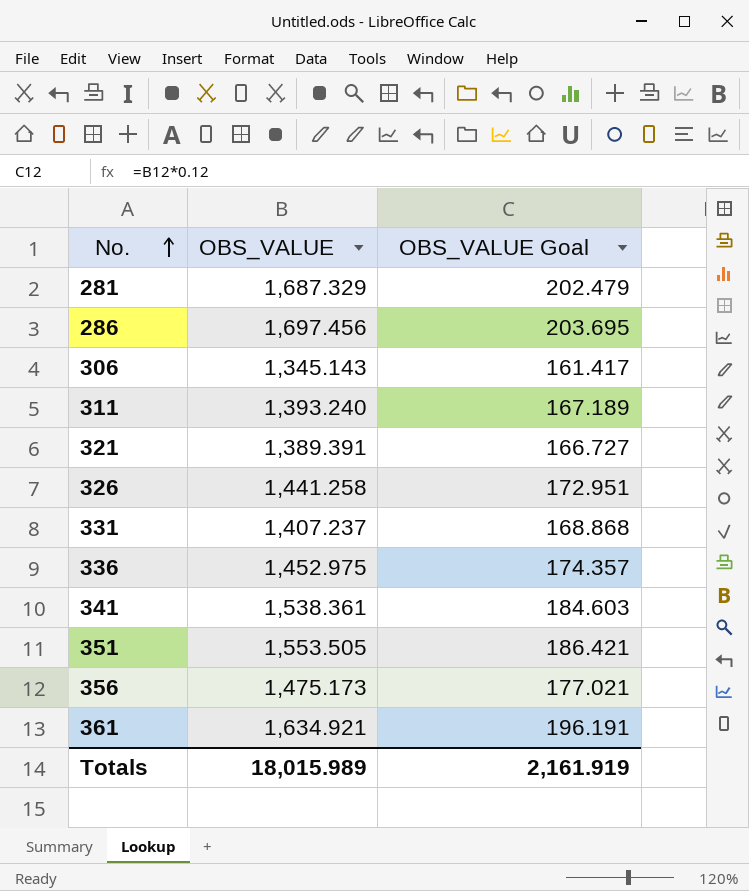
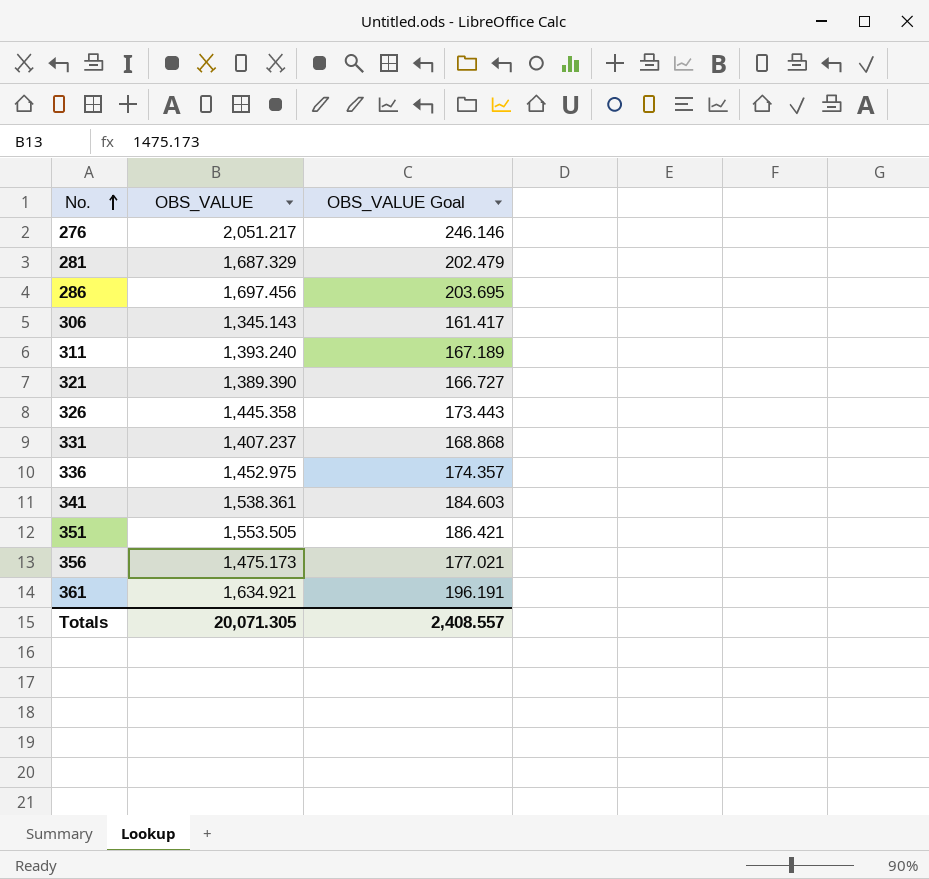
row 276: none -> 2,051.217 | 246.146
321 | OBS_VALUE: 1,389.391 -> 1,389.390
326 | OBS_VALUE: 1,441.258 -> 1,445.358
326 | OBS_VALUE Goal: 172.951 -> 173.443
Totals | OBS_VALUE: 18,015.989 -> 20,071.305
Totals | OBS_VALUE Goal: 2,161.919 -> 2,408.557

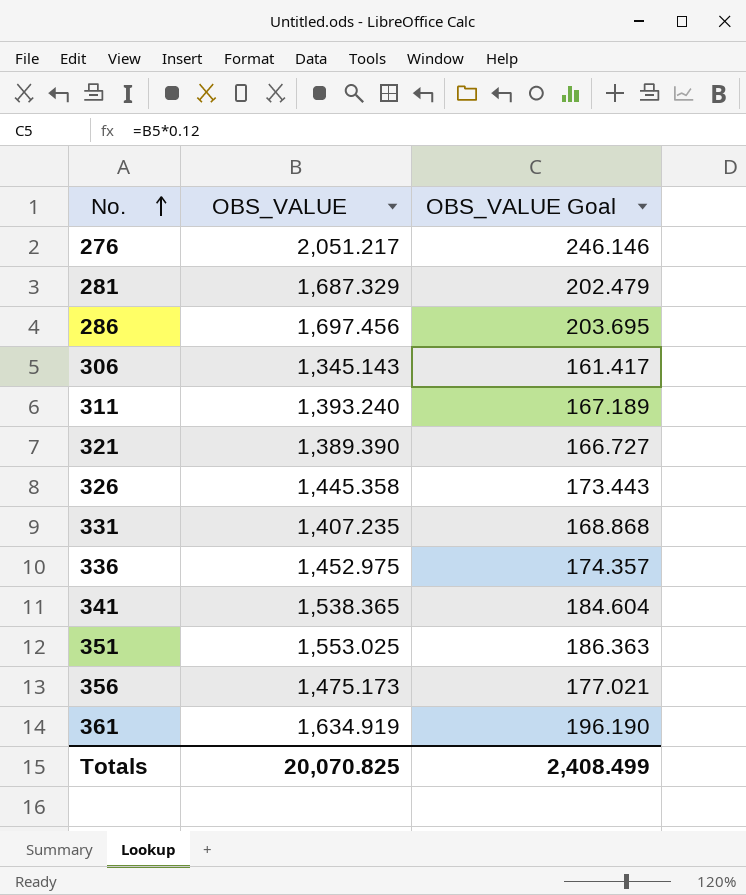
331 | OBS_VALUE: 1,407.237 -> 1,407.235
341 | OBS_VALUE: 1,538.361 -> 1,538.365
341 | OBS_VALUE Goal: 184.603 -> 184.604
351 | OBS_VALUE: 1,553.505 -> 1,553.025
351 | OBS_VALUE Goal: 186.421 -> 186.363
361 | OBS_VALUE: 1,634.921 -> 1,634.919
361 | OBS_VALUE Goal: 196.191 -> 196.190
Totals | OBS_VALUE: 20,071.305 -> 20,070.825
Totals | OBS_VALUE Goal: 2,408.557 -> 2,408.499

